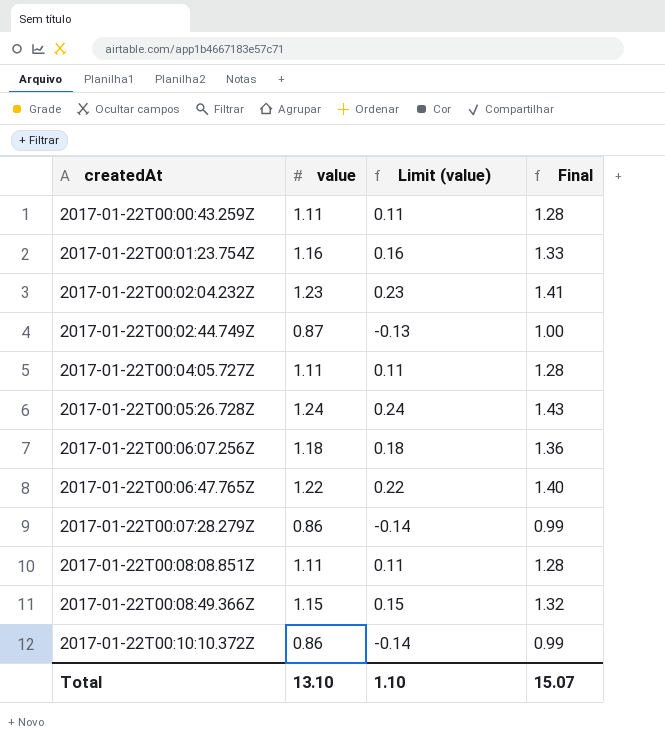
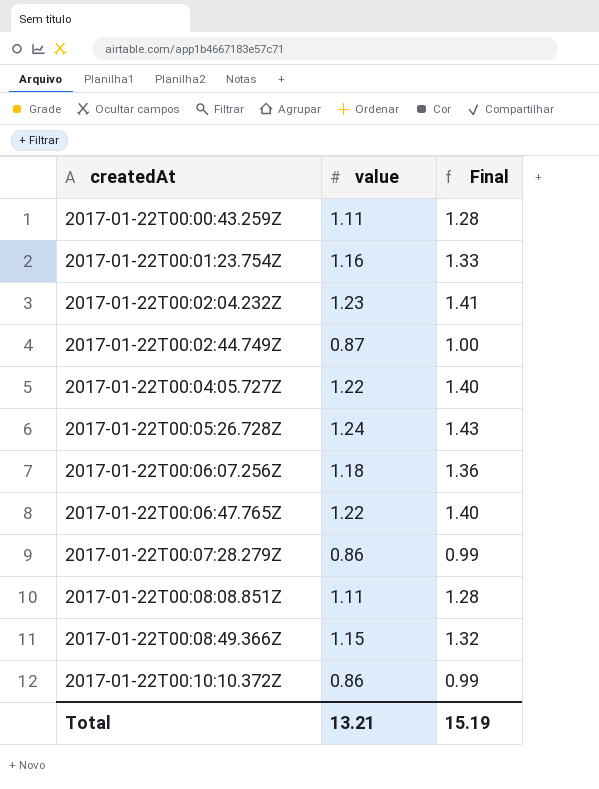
column Limit (value) | formula: [value] - 1 -> none
2017-01-22T00:04:05.727Z | value: 1.11 -> 1.22
2017-01-22T00:04:05.727Z | Final: 1.28 -> 1.40
Total | value: 13.10 -> 13.21
Total | Final: 15.07 -> 15.19

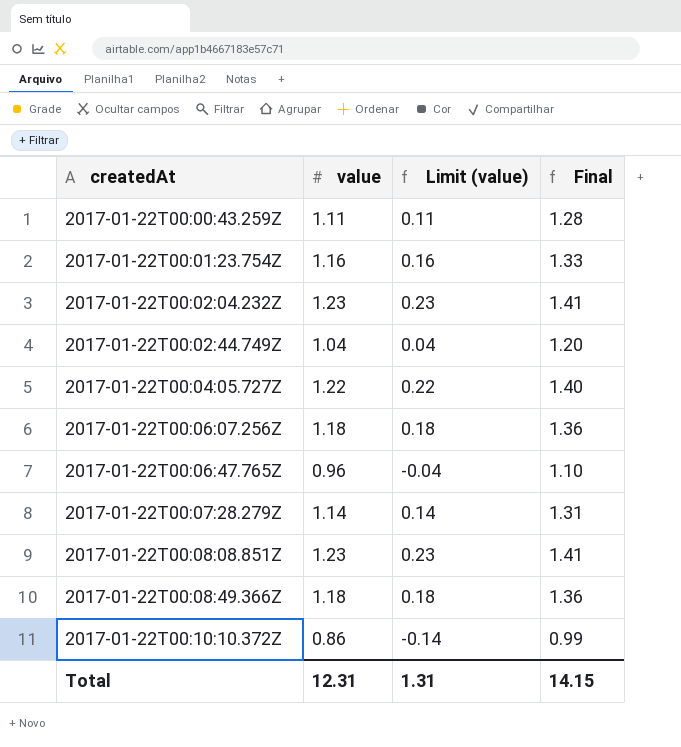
column Limit (value) | formula: none -> [value] - 1
row 2017-01-22T00:05:26.728Z: 1.24 | 1.43 -> none
2017-01-22T00:02:44.749Z | value: 0.87 -> 1.04
2017-01-22T00:02:44.749Z | Final: 1.00 -> 1.20
2017-01-22T00:06:47.765Z | value: 1.22 -> 0.96
2017-01-22T00:06:47.765Z | Final: 1.40 -> 1.10
2017-01-22T00:07:28.279Z | value: 0.86 -> 1.14
2017-01-22T00:07:28.279Z | Final: 0.99 -> 1.31
2017-01-22T00:08:08.851Z | value: 1.11 -> 1.23
2017-01-22T00:08:08.851Z | Final: 1.28 -> 1.41
2017-01-22T00:08:49.366Z | value: 1.15 -> 1.18
2017-01-22T00:08:49.366Z | Final: 1.32 -> 1.36
Total | value: 13.21 -> 12.31
Total | Final: 15.19 -> 14.15

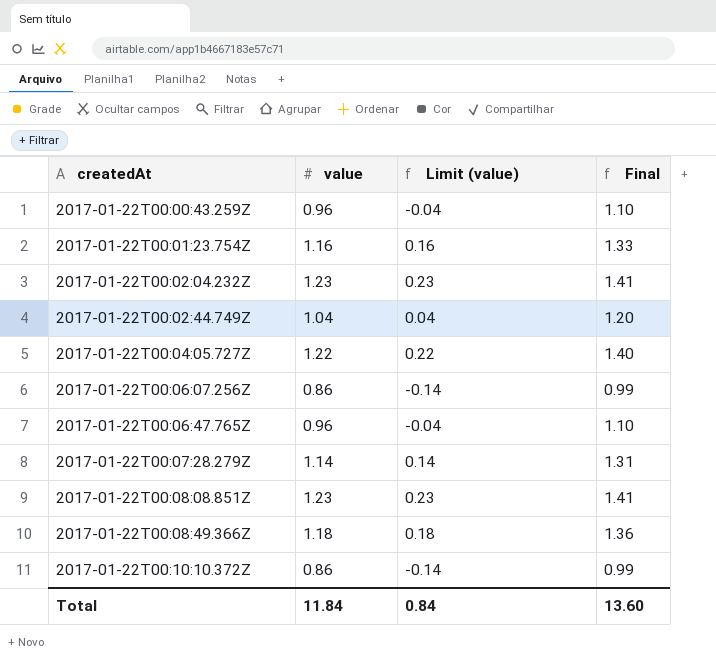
2017-01-22T00:00:43.259Z | value: 1.11 -> 0.96
2017-01-22T00:00:43.259Z | Limit (value): 0.11 -> -0.04
2017-01-22T00:00:43.259Z | Final: 1.28 -> 1.10
2017-01-22T00:06:07.256Z | value: 1.18 -> 0.86
2017-01-22T00:06:07.256Z | Limit (value): 0.18 -> -0.14
2017-01-22T00:06:07.256Z | Final: 1.36 -> 0.99
Total | value: 12.31 -> 11.84
Total | Limit (value): 1.31 -> 0.84
Total | Final: 14.15 -> 13.60

